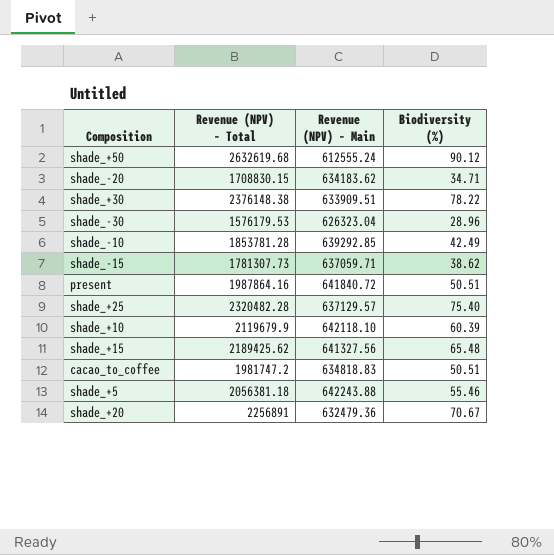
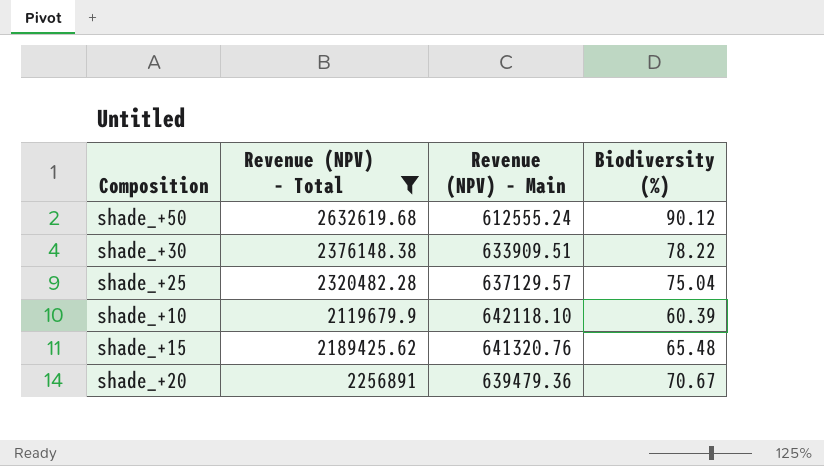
filter: none -> Revenue (NPV) – Total >= 2119679.9
shade_+25 | Biodiversity (%): 75.40 -> 75.04
shade_+15 | Revenue (NPV) – Main: 641327.56 -> 641320.76
shade_+20 | Revenue (NPV) – Main: 632479.36 -> 639479.36

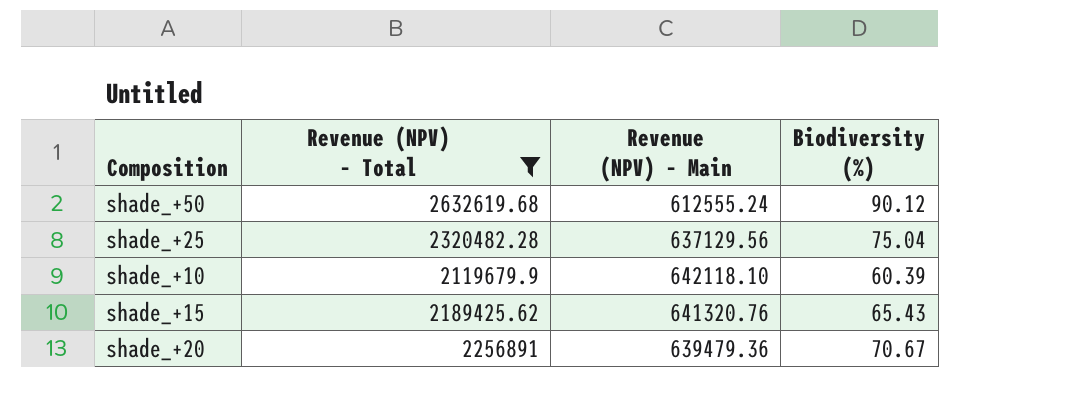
row shade_+30: 2376148.38 | 633909.51 | 78.22 -> none
shade_+25 | Revenue (NPV) – Main: 637129.57 -> 637129.56
shade_+15 | Biodiversity (%): 65.48 -> 65.43

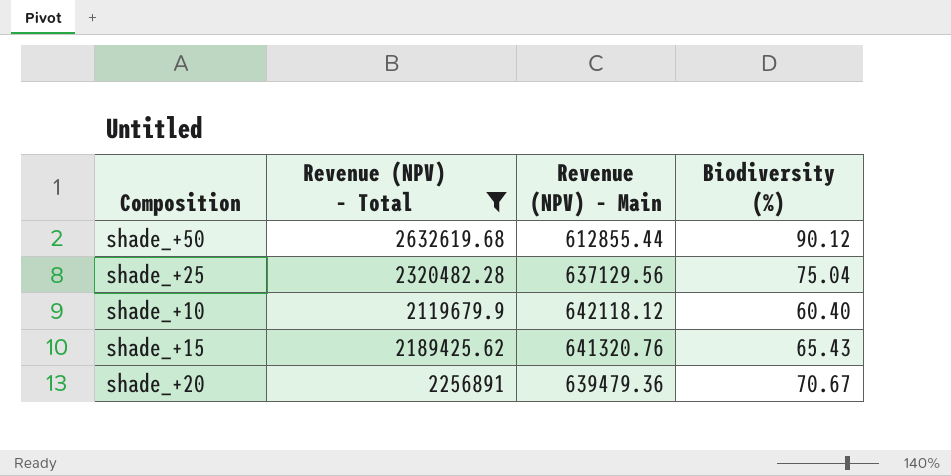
shade_+50 | Revenue (NPV) – Main: 612555.24 -> 612855.44
shade_+10 | Revenue (NPV) – Main: 642118.10 -> 642118.12
shade_+10 | Biodiversity (%): 60.39 -> 60.40

